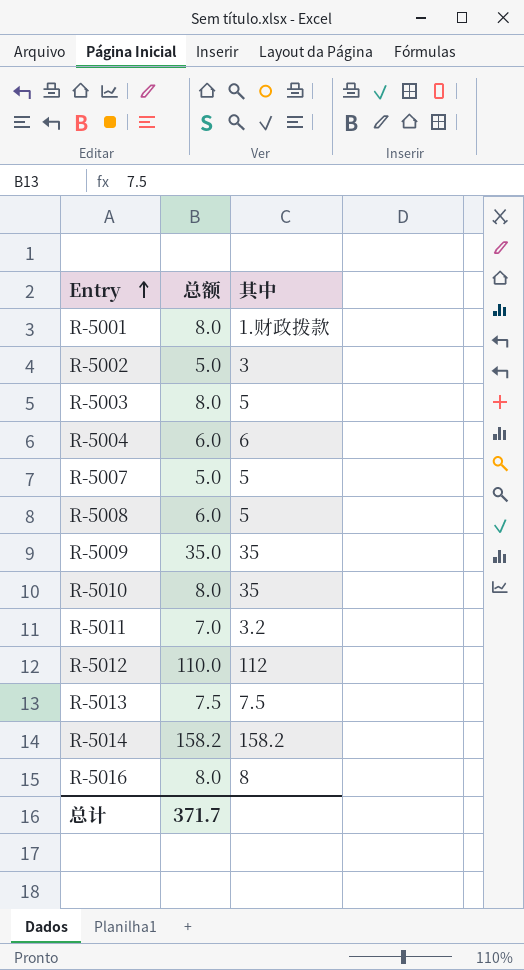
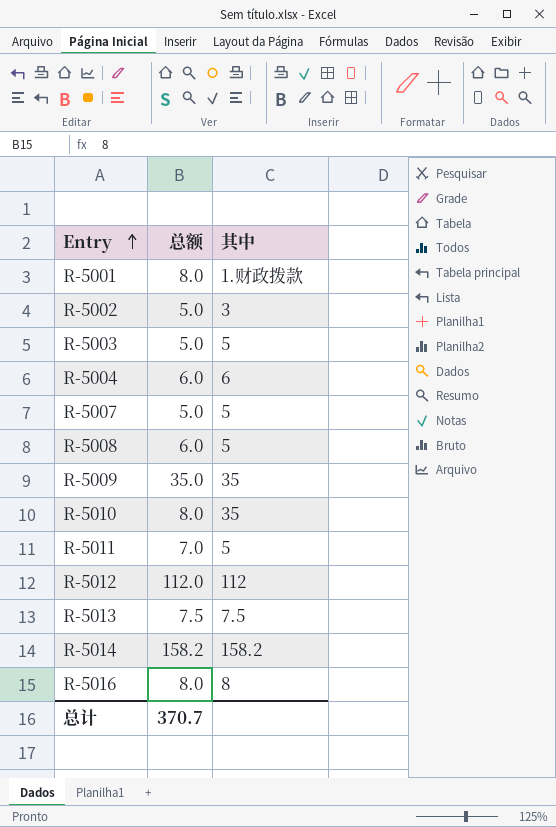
R-5003 | 总额: 8.0 -> 5.0
R-5011 | 其中: 3.2 -> 5
R-5012 | 总额: 110.0 -> 112.0
总计 | 总额: 371.7 -> 370.7

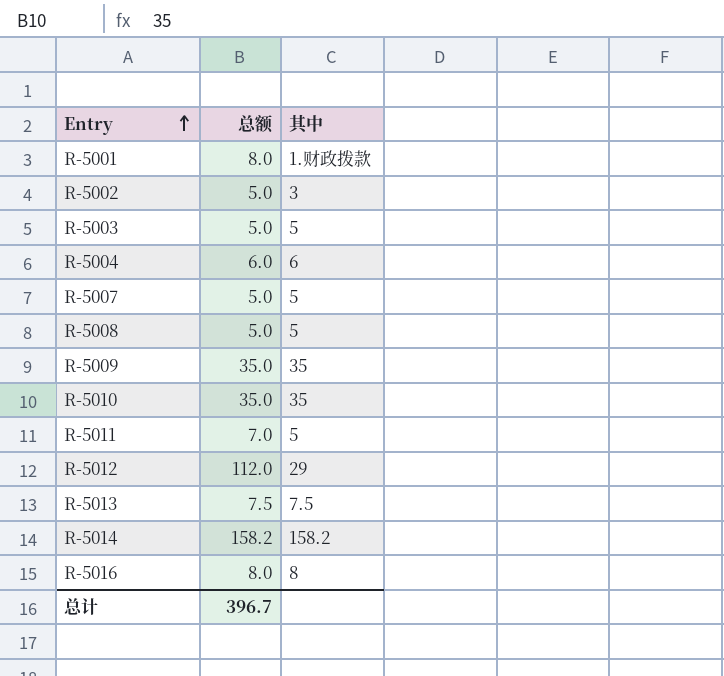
R-5008 | 总额: 6.0 -> 5.0
R-5010 | 总额: 8.0 -> 35.0
R-5012 | 其中: 112 -> 29
总计 | 总额: 370.7 -> 396.7

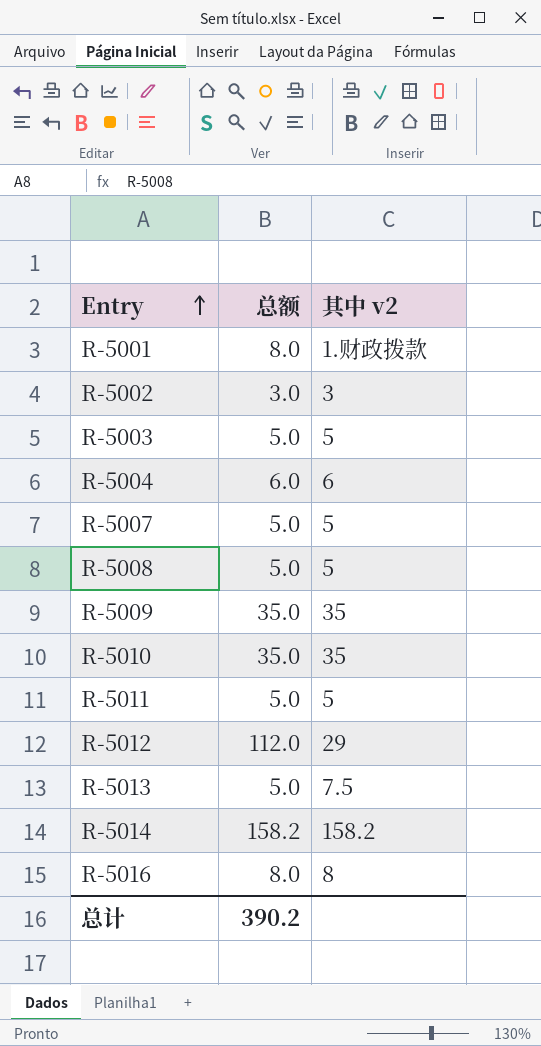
column name: 其中 -> 其中 v2
R-5002 | 总额: 5.0 -> 3.0
R-5011 | 总额: 7.0 -> 5.0
R-5013 | 总额: 7.5 -> 5.0
总计 | 总额: 396.7 -> 390.2

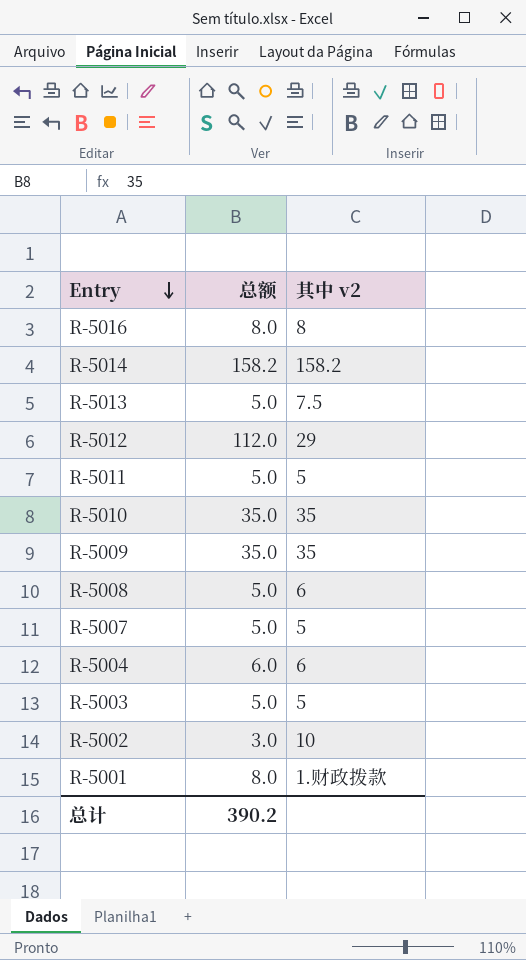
row order: Entry ascending -> Entry descending
R-5008 | 其中 v2: 5 -> 6
R-5002 | 其中 v2: 3 -> 10

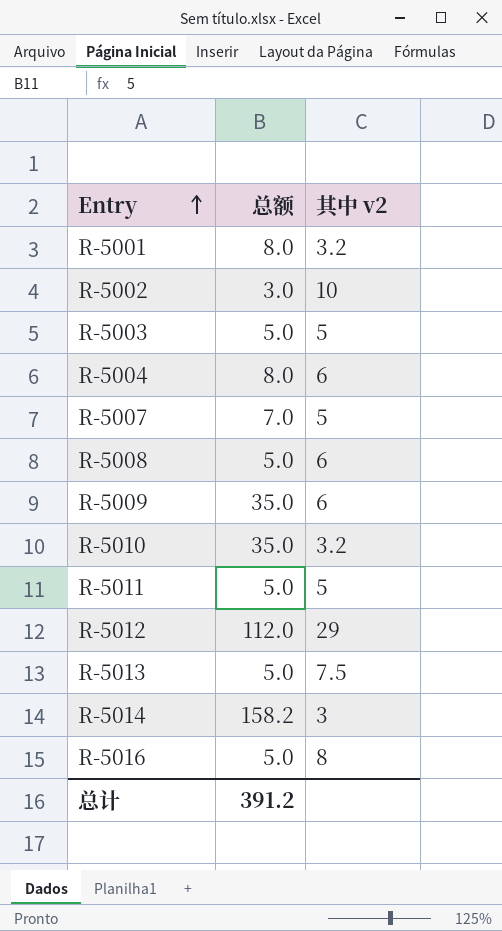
row order: Entry descending -> Entry ascending
R-5001 | 其中 v2: 1.财政拨款 -> 3.2
R-5004 | 总额: 6.0 -> 8.0
R-5007 | 总额: 5.0 -> 7.0
R-5009 | 其中 v2: 35 -> 6
R-5010 | 其中 v2: 35 -> 3.2
R-5014 | 其中 v2: 158.2 -> 3
R-5016 | 总额: 8.0 -> 5.0
总计 | 总额: 390.2 -> 391.2

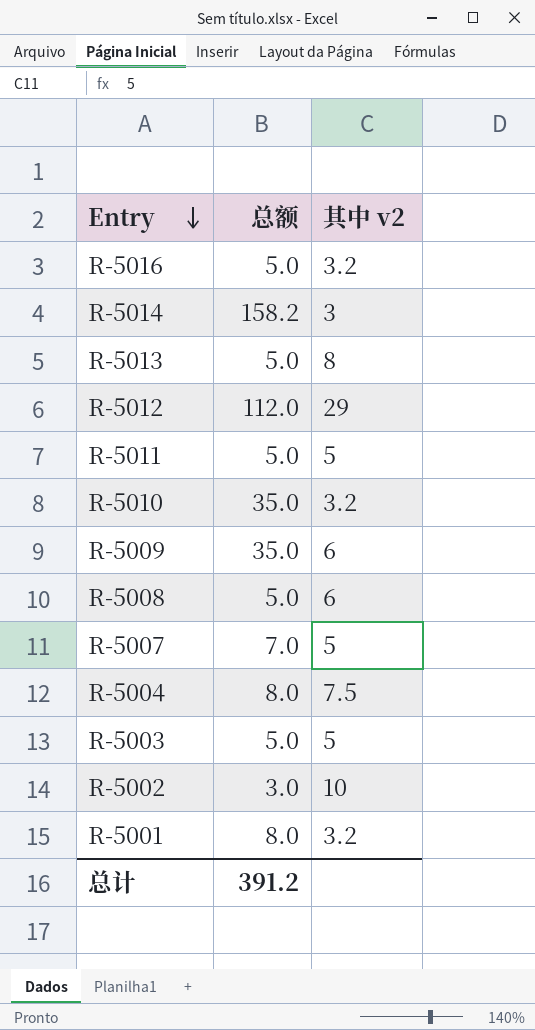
row order: Entry ascending -> Entry descending
R-5016 | 其中 v2: 8 -> 3.2
R-5013 | 其中 v2: 7.5 -> 8
R-5004 | 其中 v2: 6 -> 7.5

